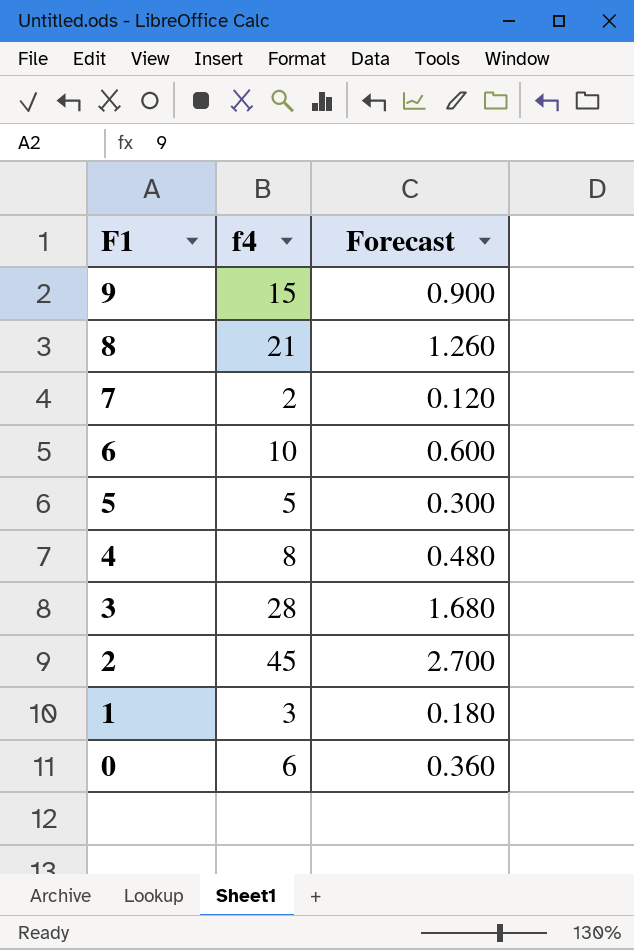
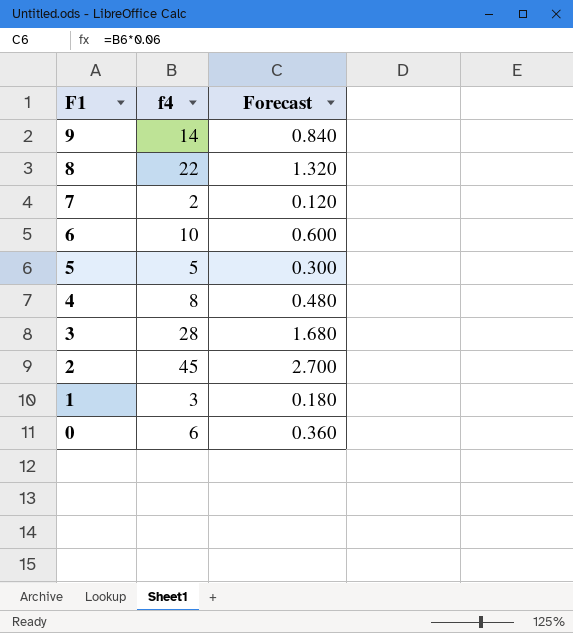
9 | f4: 15 -> 14
9 | Forecast: 0.900 -> 0.840
8 | f4: 21 -> 22
8 | Forecast: 1.260 -> 1.320

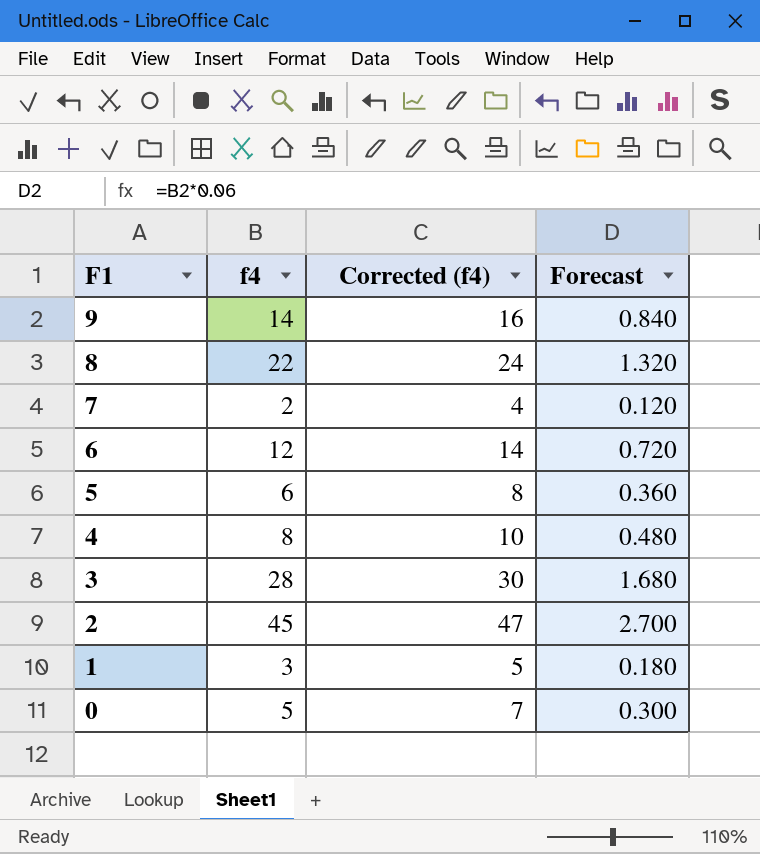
column Corrected (f4) | formula: none -> [f4] + 2
6 | f4: 10 -> 12
6 | Forecast: 0.600 -> 0.720
5 | f4: 5 -> 6
5 | Forecast: 0.300 -> 0.360
0 | f4: 6 -> 5
0 | Forecast: 0.360 -> 0.300

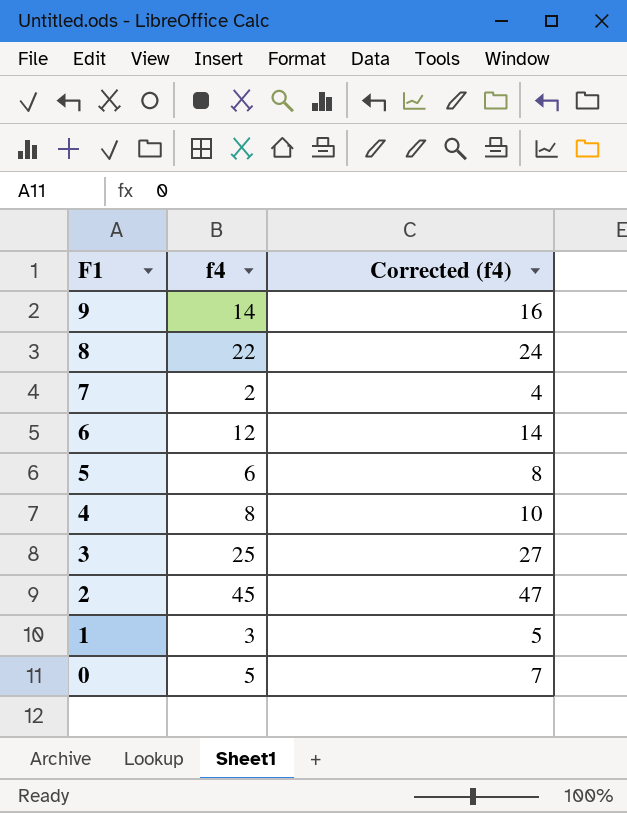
column Forecast | formula: [f4] * 0.06 -> none
3 | f4: 28 -> 25
3 | Corrected (f4): 30 -> 27

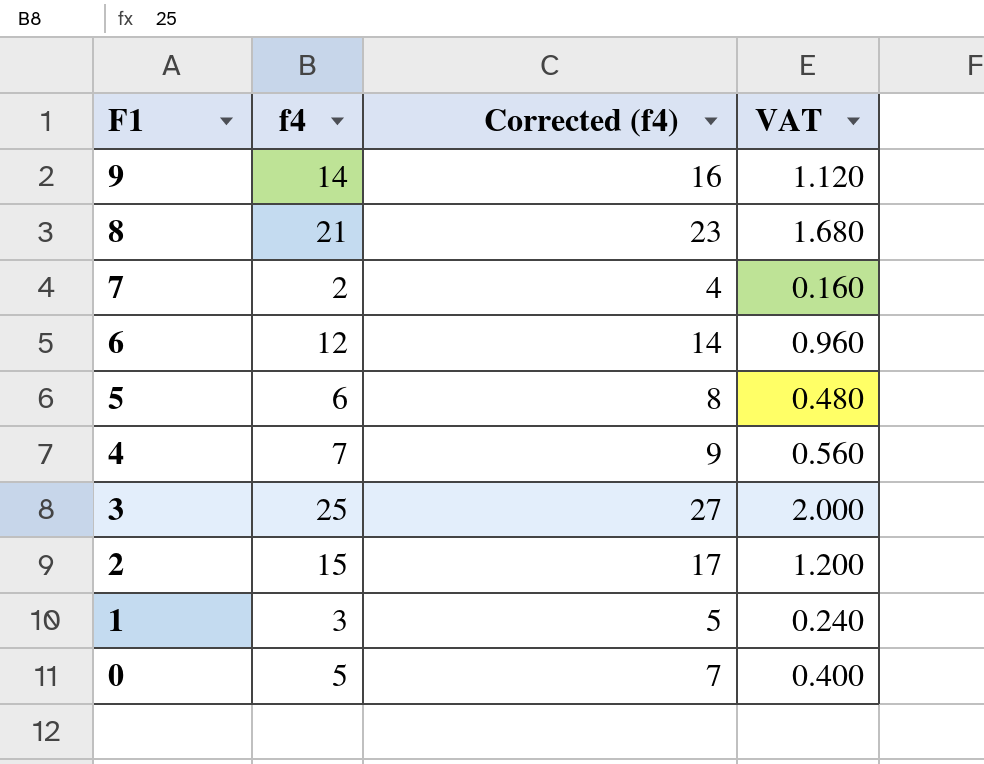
column VAT | formula: none -> [f4] * 0.08
8 | f4: 22 -> 21
8 | Corrected (f4): 24 -> 23
4 | f4: 8 -> 7
4 | Corrected (f4): 10 -> 9
2 | f4: 45 -> 15
2 | Corrected (f4): 47 -> 17

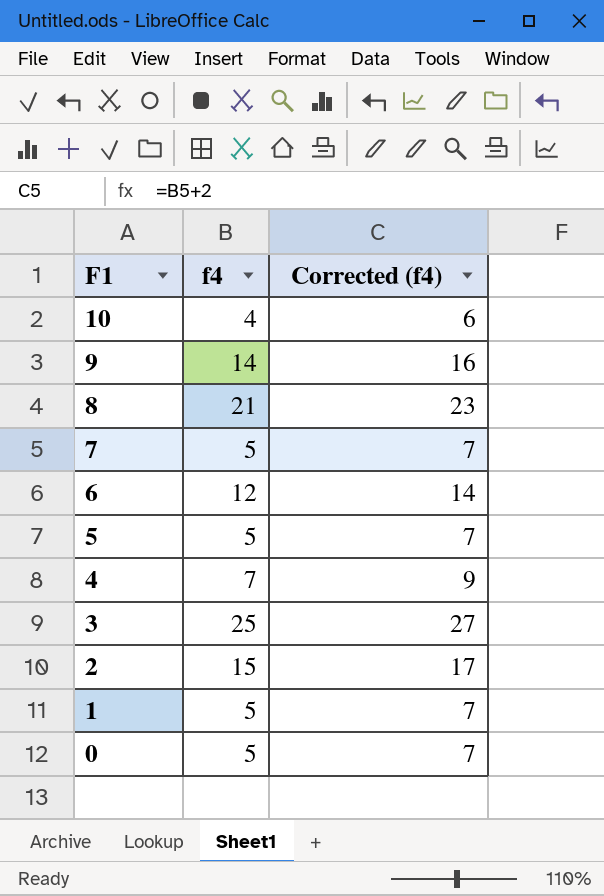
column VAT | formula: [f4] * 0.08 -> none
row 10: none -> 4 | 6
7 | f4: 2 -> 5
7 | Corrected (f4): 4 -> 7
5 | f4: 6 -> 5
5 | Corrected (f4): 8 -> 7
1 | f4: 3 -> 5
1 | Corrected (f4): 5 -> 7

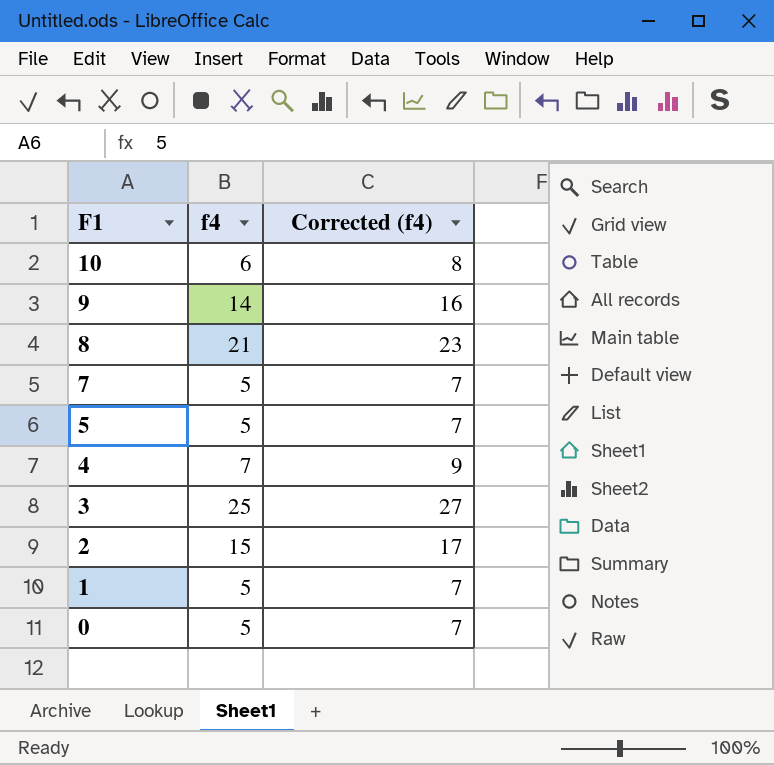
row 6: 12 | 14 -> none
10 | f4: 4 -> 6
10 | Corrected (f4): 6 -> 8

